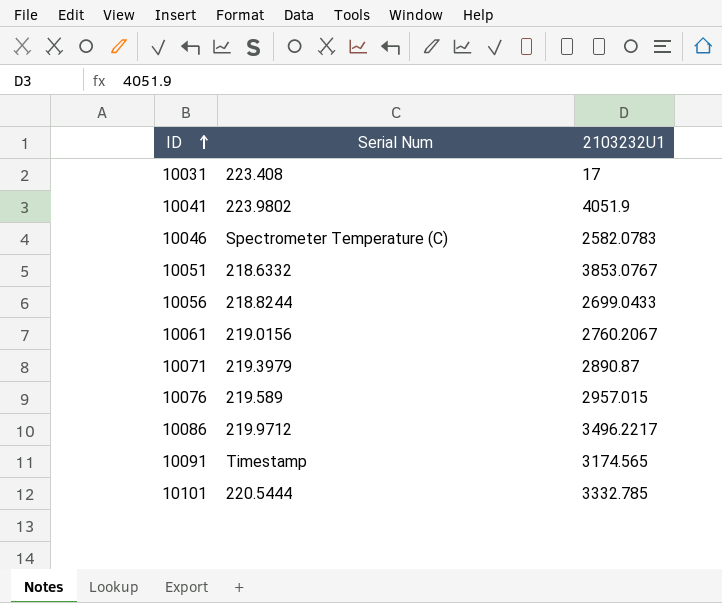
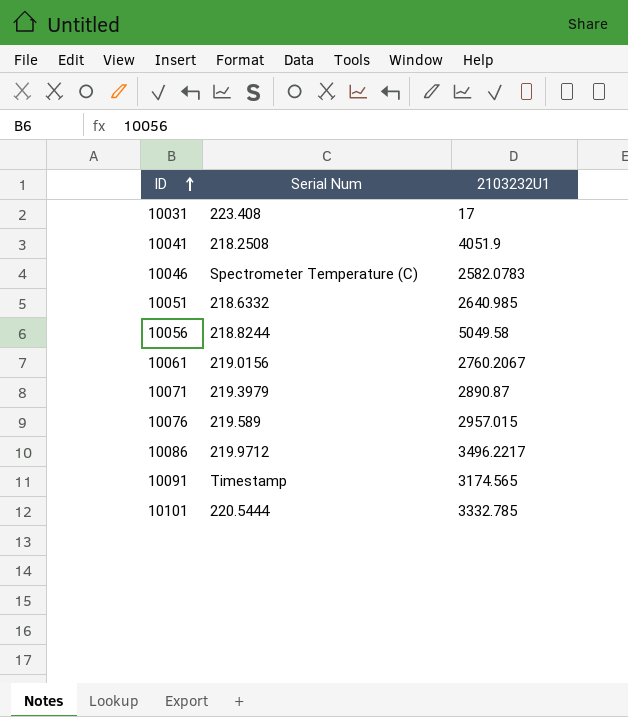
10041 | Serial Num: 223.9802 -> 218.2508
10051 | 2103232U1: 3853.0767 -> 2640.985
10056 | 2103232U1: 2699.0433 -> 5049.58

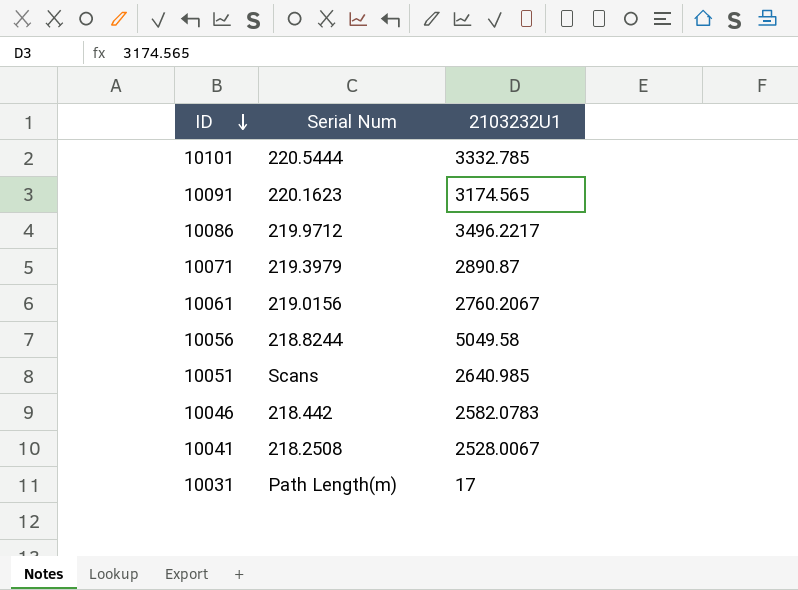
row order: ID ascending -> ID descending
row 10076: 219.589 | 2957.015 -> none
10091 | Serial Num: Timestamp -> 220.1623
10051 | Serial Num: 218.6332 -> Scans
10046 | Serial Num: Spectrometer Temperature (C) -> 218.442
10041 | 2103232U1: 4051.9 -> 2528.0067
10031 | Serial Num: 223.408 -> Path Length(m)

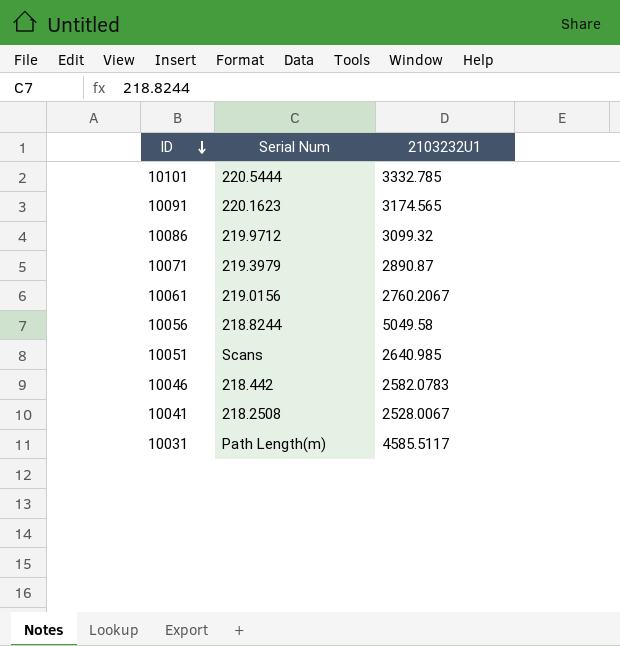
10086 | 2103232U1: 3496.2217 -> 3099.32
10031 | 2103232U1: 17 -> 4585.5117

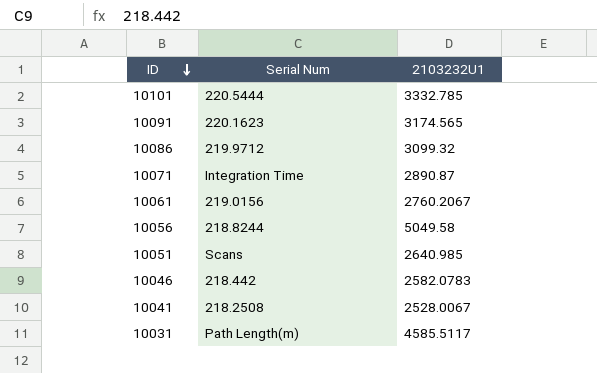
10071 | Serial Num: 219.3979 -> Integration Time

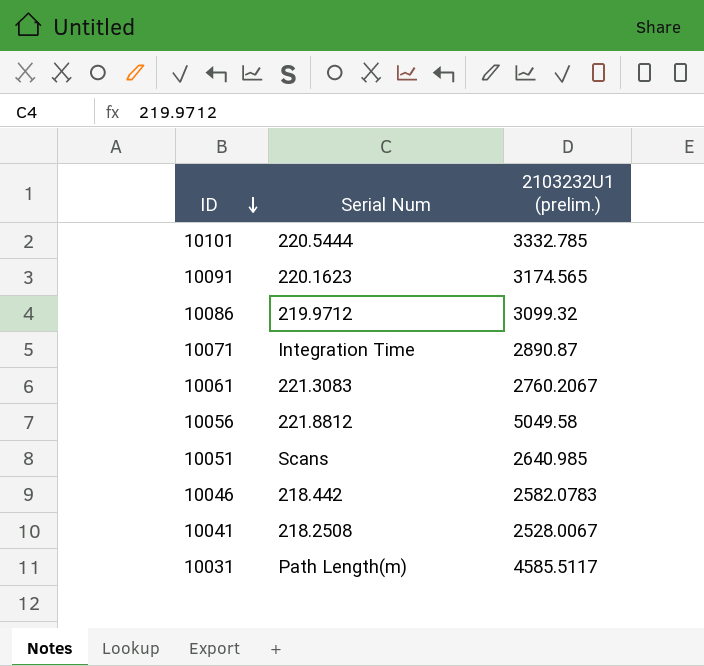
column name: 2103232U1 -> 2103232U1 (prelim.)
10061 | Serial Num: 219.0156 -> 221.3083
10056 | Serial Num: 218.8244 -> 221.8812

